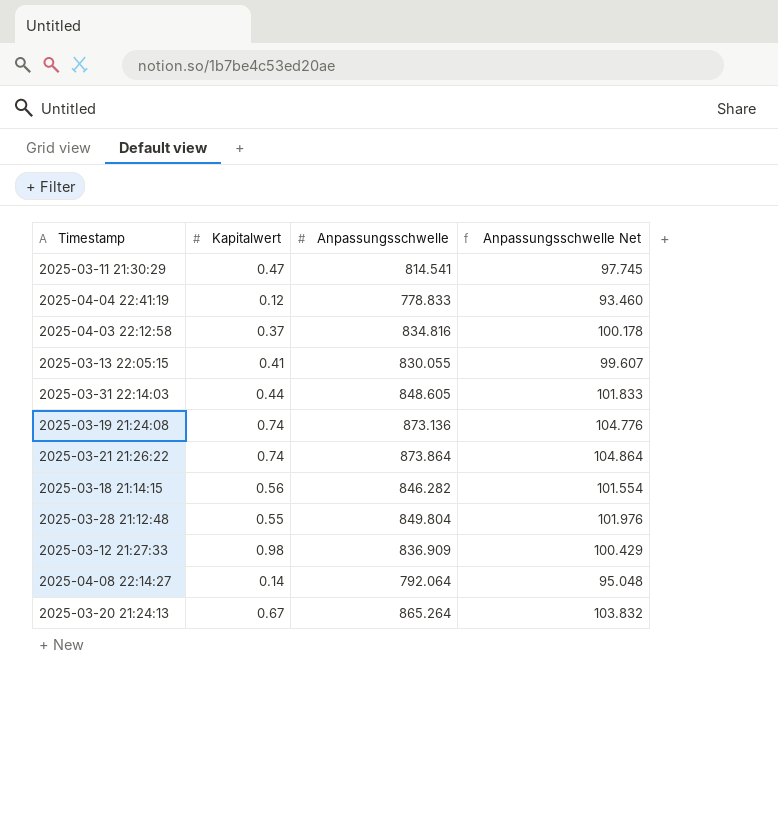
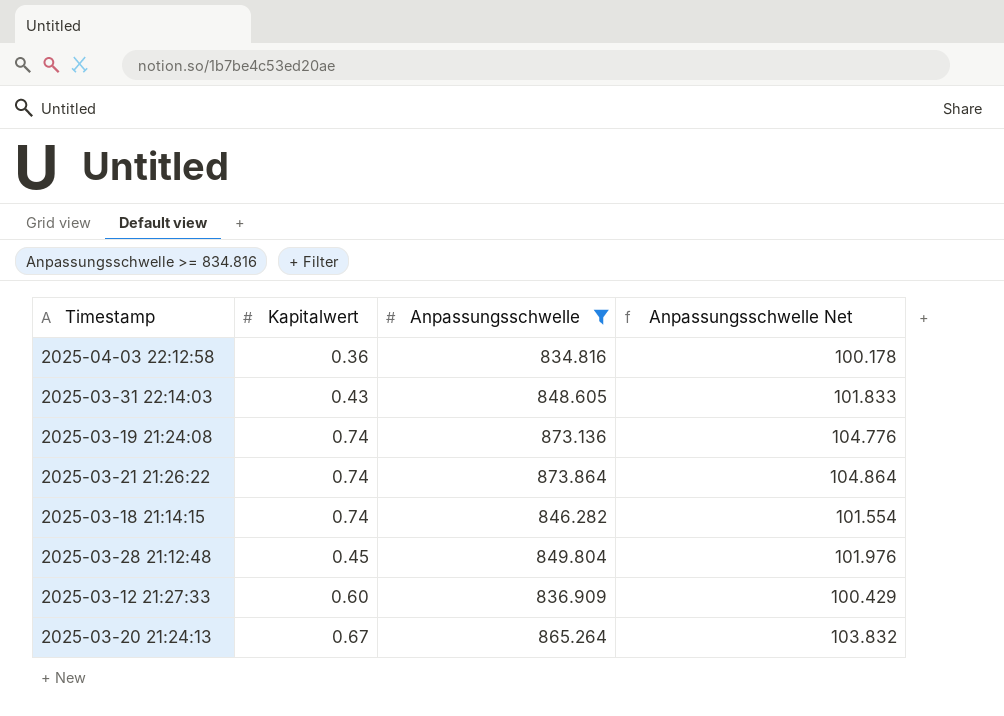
filter: none -> Anpassungsschwelle >= 834.816
2025-04-03 22:12:58 | Kapitalwert: 0.37 -> 0.36
2025-03-31 22:14:03 | Kapitalwert: 0.44 -> 0.43
2025-03-18 21:14:15 | Kapitalwert: 0.56 -> 0.74
2025-03-28 21:12:48 | Kapitalwert: 0.55 -> 0.45
2025-03-12 21:27:33 | Kapitalwert: 0.98 -> 0.60

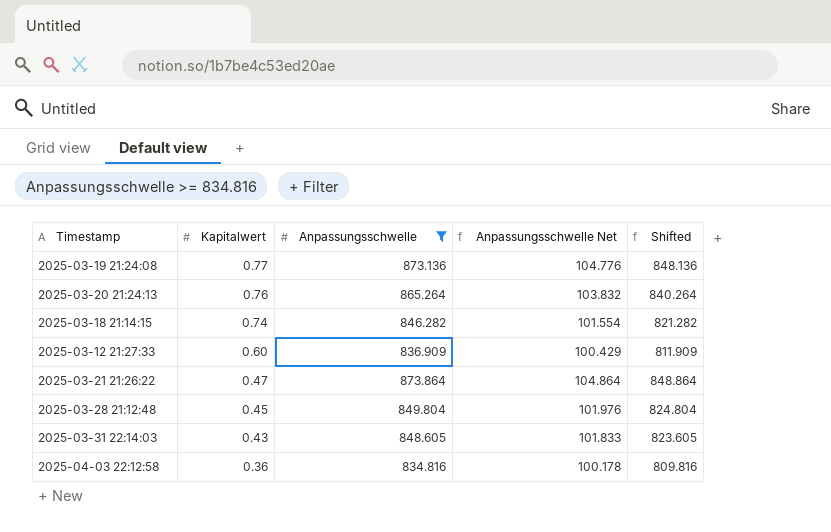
row order: none -> Kapitalwert descending
column Shifted | formula: none -> [Anpassungsschwelle] - 25
2025-03-19 21:24:08 | Kapitalwert: 0.74 -> 0.77
2025-03-20 21:24:13 | Kapitalwert: 0.67 -> 0.76
2025-03-21 21:26:22 | Kapitalwert: 0.74 -> 0.47

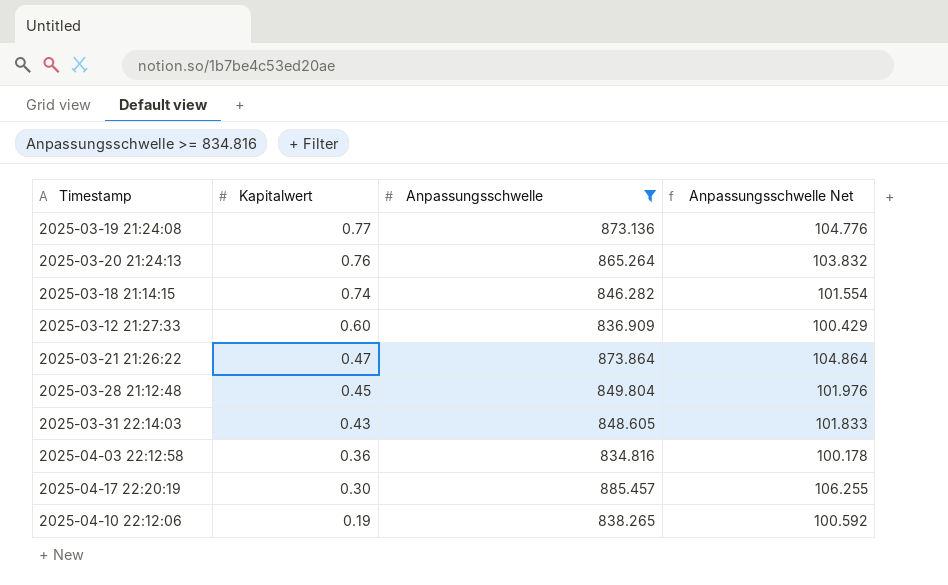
column Shifted | formula: [Anpassungsschwelle] - 25 -> none
row 2025-04-17 22:20:19: none -> 0.30 | 885.457 | 106.255
row 2025-04-10 22:12:06: none -> 0.19 | 838.265 | 100.592

